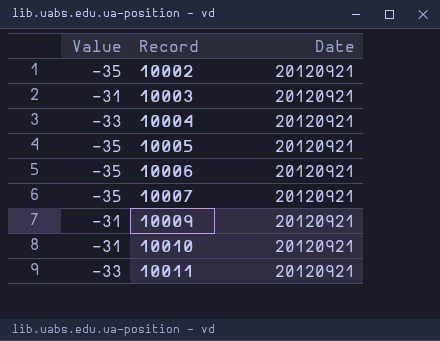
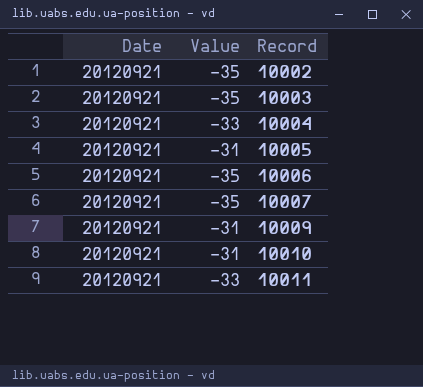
column Date | position: 3 -> 1
10003 | Value: -31 -> -35
10005 | Value: -35 -> -31

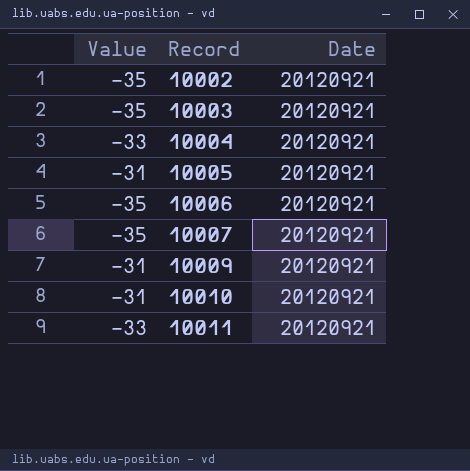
column Date | position: 1 -> 3

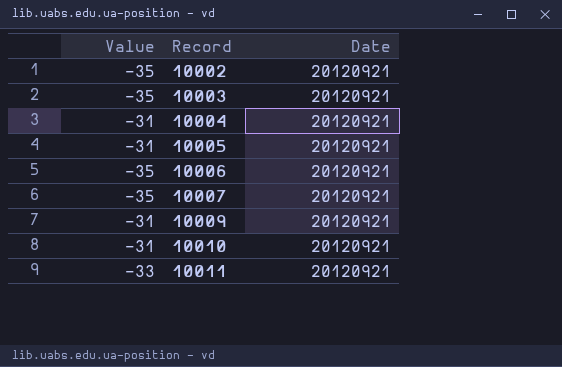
10004 | Value: -33 -> -31

